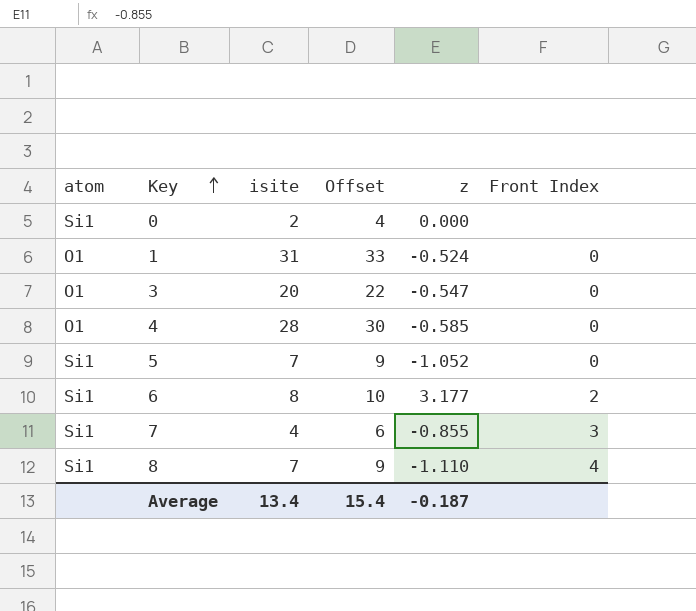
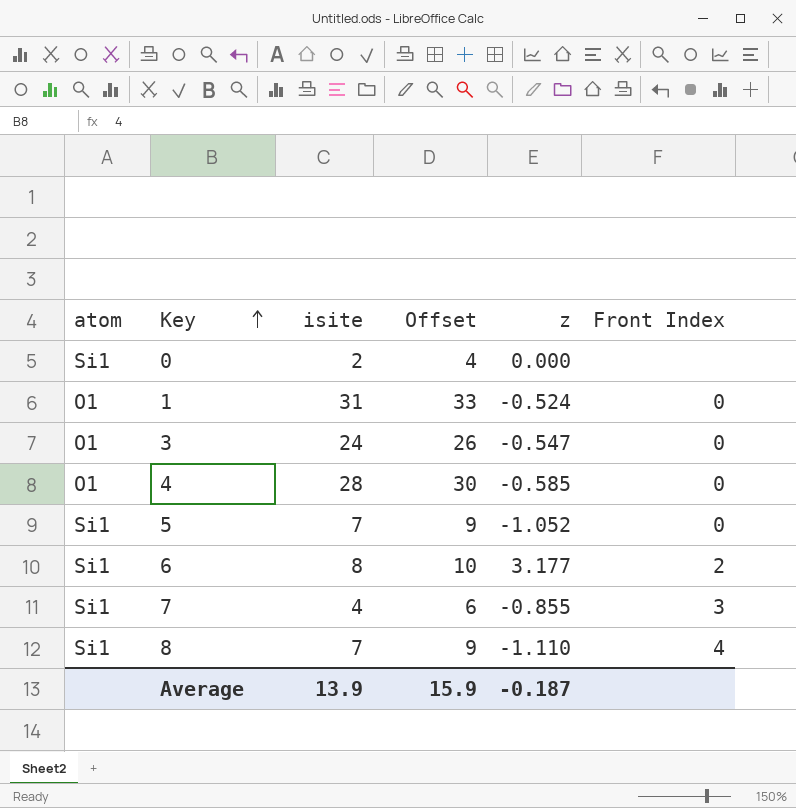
3 | isite: 20 -> 24
3 | Offset: 22 -> 26
Average | isite: 13.4 -> 13.9
Average | Offset: 15.4 -> 15.9

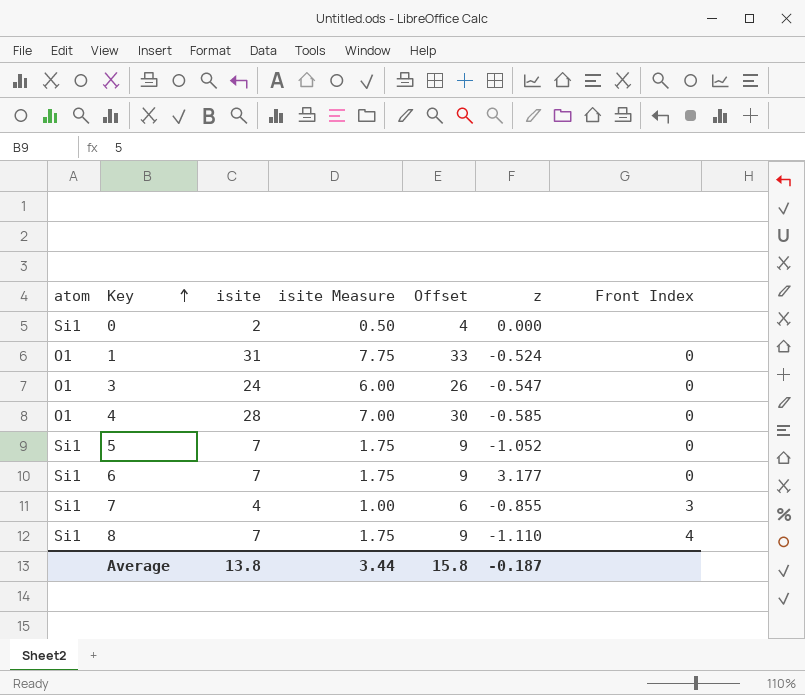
column isite Measure | formula: none -> [isite] * 0.25
6 | isite: 8 -> 7
6 | Offset: 10 -> 9
6 | Front Index: 2 -> 0
Average | isite: 13.9 -> 13.8
Average | Offset: 15.9 -> 15.8

